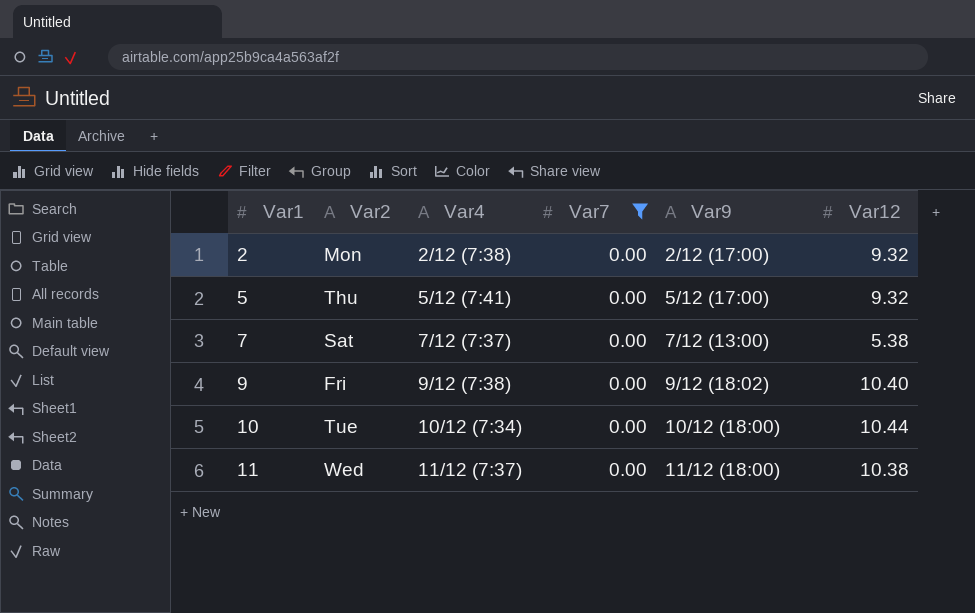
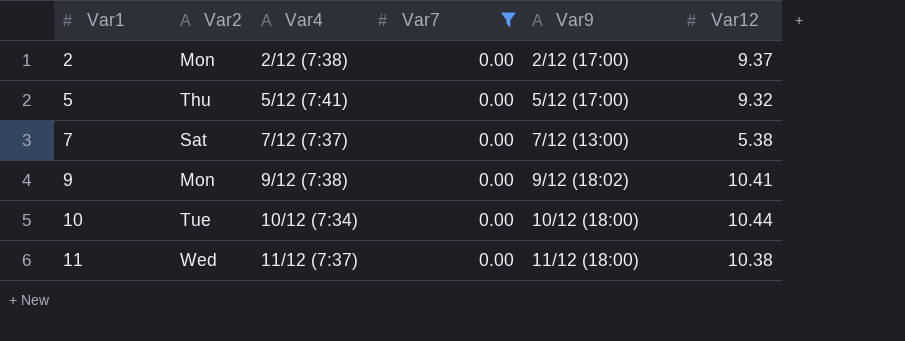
2 | Var12: 9.32 -> 9.37
9 | Var2: Fri -> Mon
9 | Var12: 10.40 -> 10.41

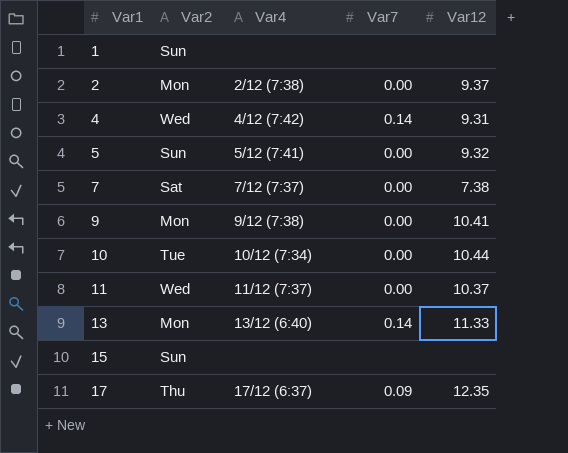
filter: Var7 = 0.00 -> none
column Var9 | position: 5 -> none
5 | Var2: Thu -> Sun
7 | Var12: 5.38 -> 7.38
11 | Var12: 10.38 -> 10.37

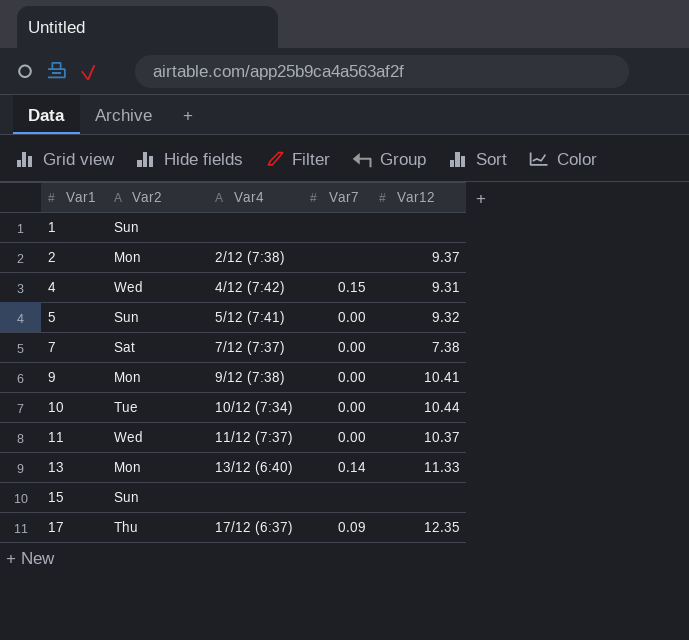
2 | Var7: 0.00 -> none
4 | Var7: 0.14 -> 0.15

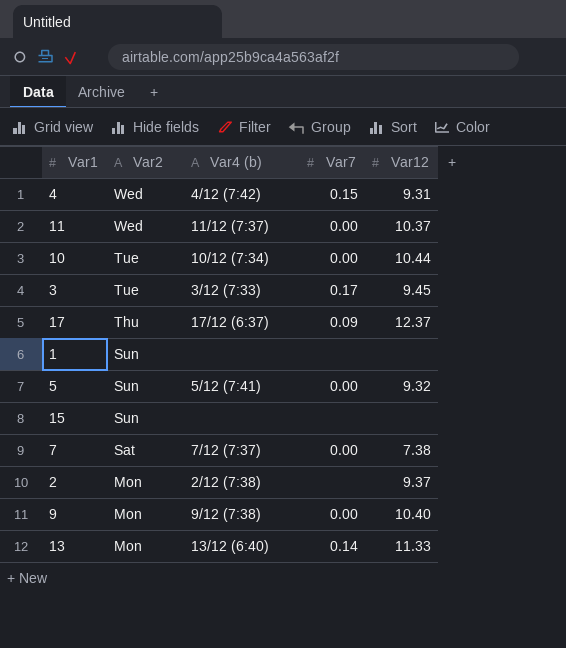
row order: Var1 ascending -> Var2 descending
column name: Var4 -> Var4 (b)
row 3: none -> Tue | 3/12 (7:33) | 0.17 | 9.45
17 | Var12: 12.35 -> 12.37
9 | Var12: 10.41 -> 10.40

